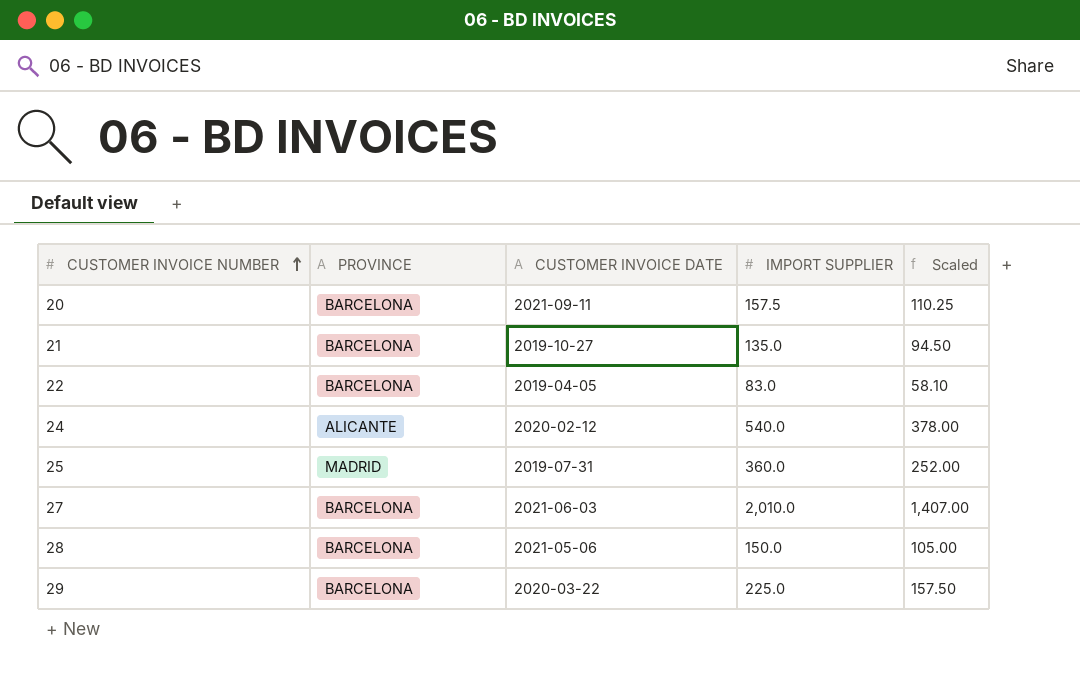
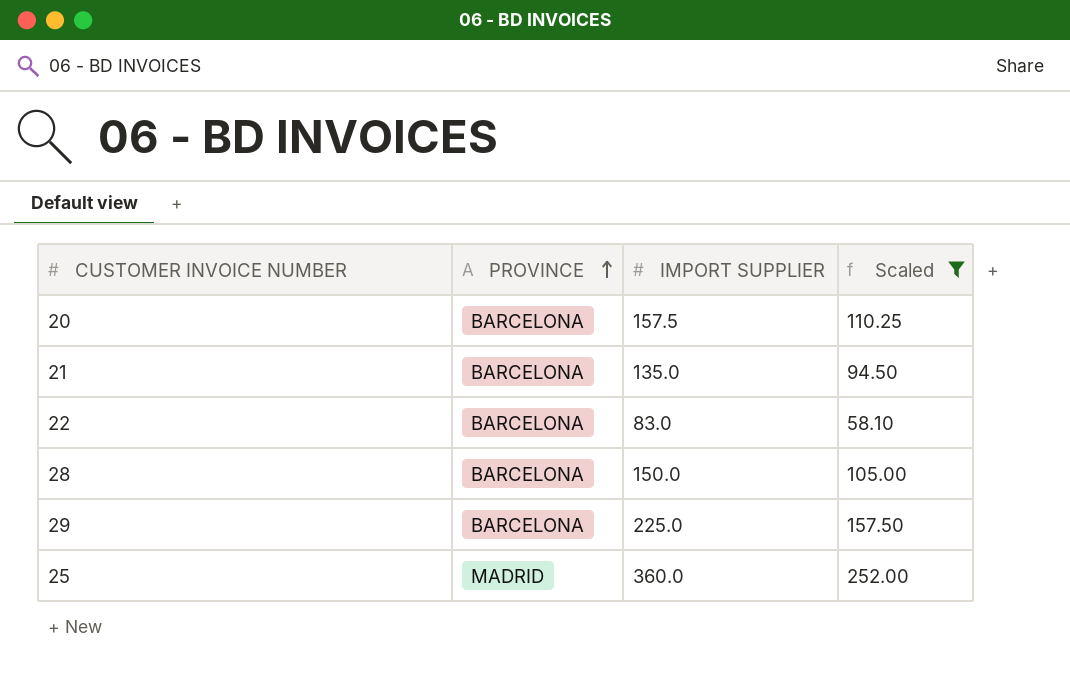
filter: none -> Scaled <= 252.00
row order: CUSTOMER INVOICE NUMBER ascending -> PROVINCE ascending
column CUSTOMER INVOICE DATE | position: 3 -> none

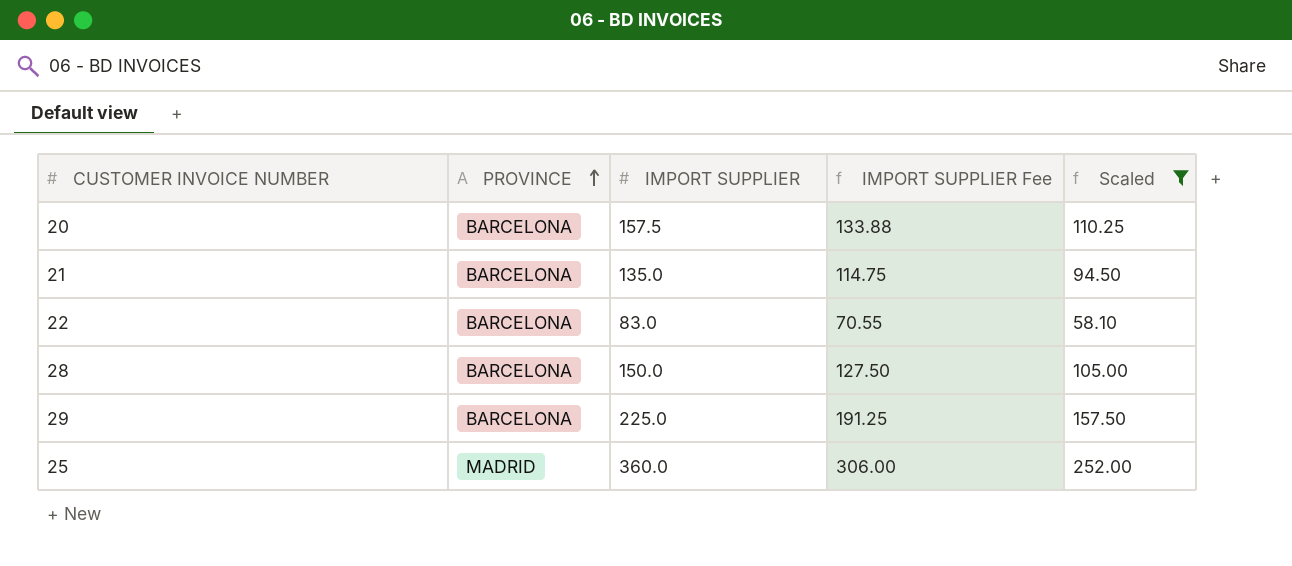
column IMPORT SUPPLIER Fee | formula: none -> [IMPORT SUPPLIER] * 0.85

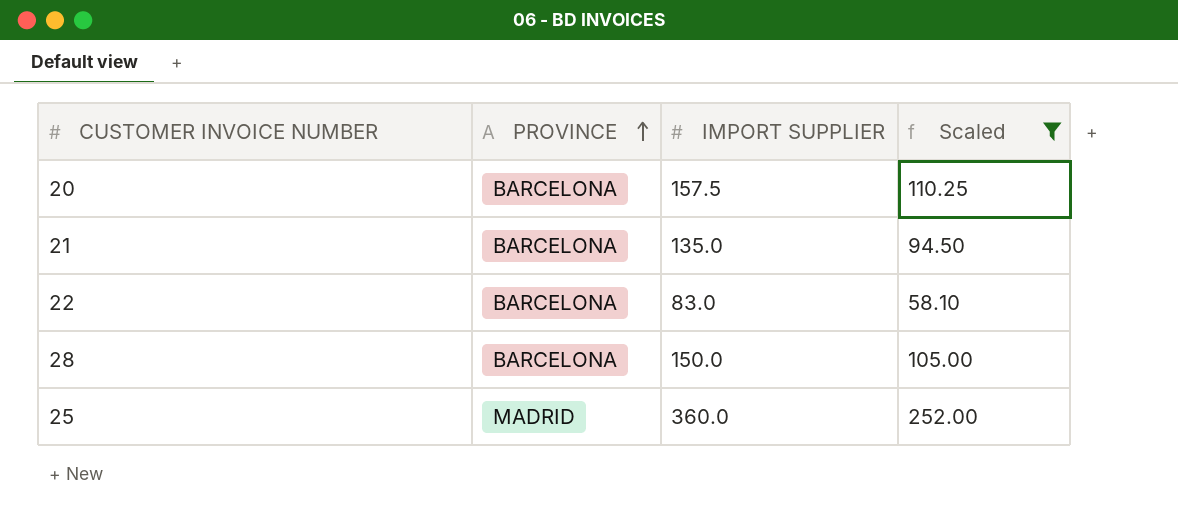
column IMPORT SUPPLIER Fee | formula: [IMPORT SUPPLIER] * 0.85 -> none
row 29: BARCELONA | 225.0 | 191.25 | 157.50 -> none

